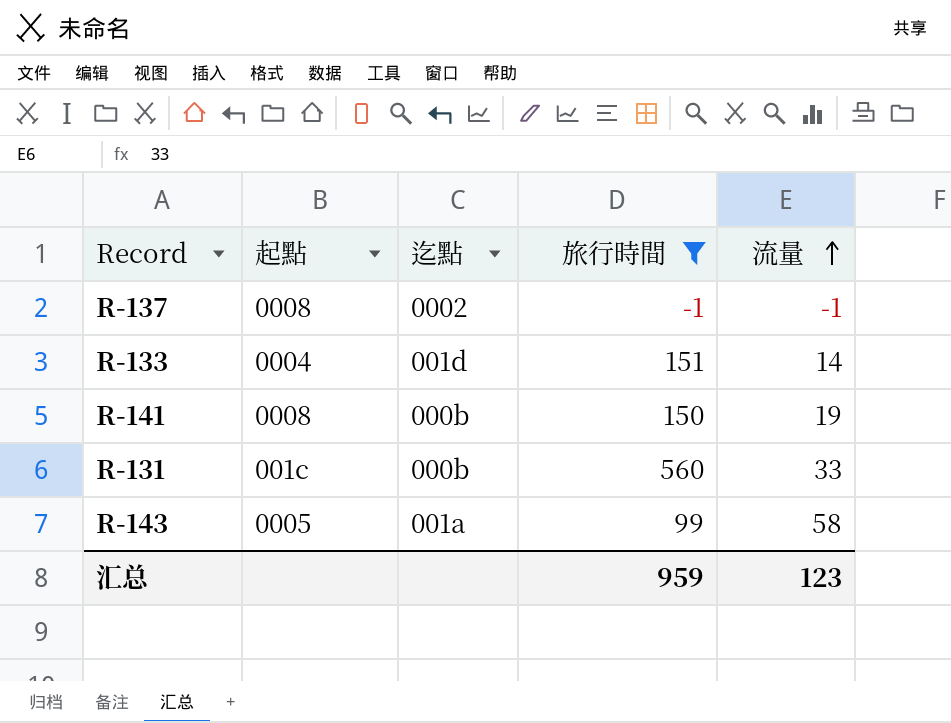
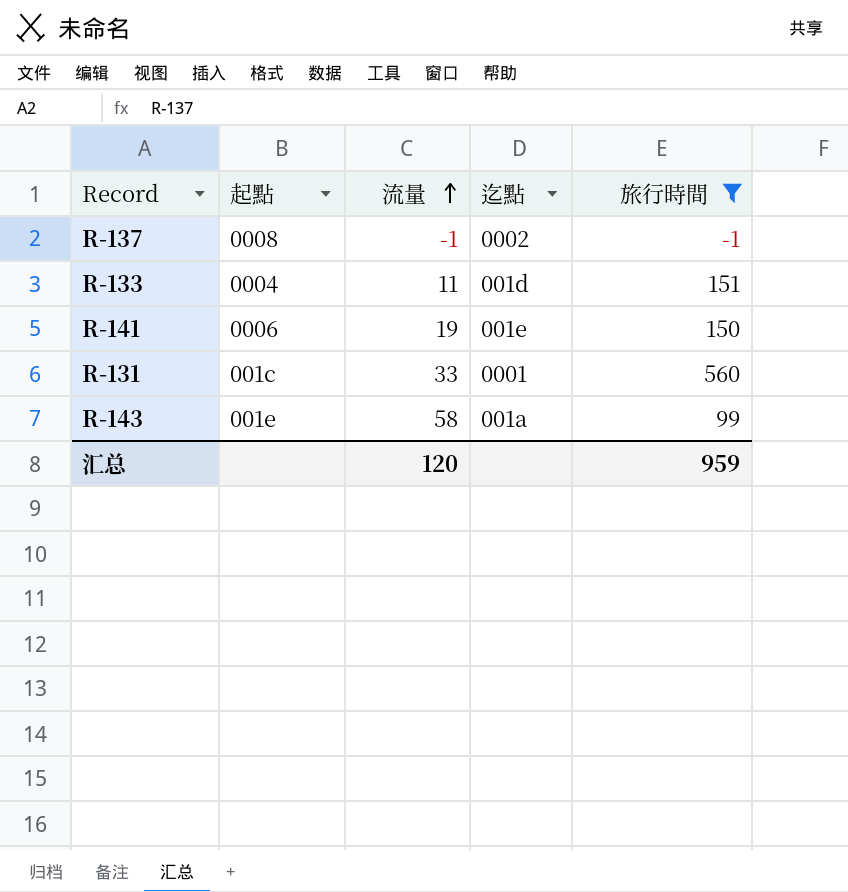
column 流量 | position: 5 -> 3
R-133 | 流量: 14 -> 11
R-141 | 起點: 0008 -> 0006
R-141 | 迄點: 000b -> 001e
R-131 | 迄點: 000b -> 0001
R-143 | 起點: 0005 -> 001e
汇总 | 流量: 123 -> 120

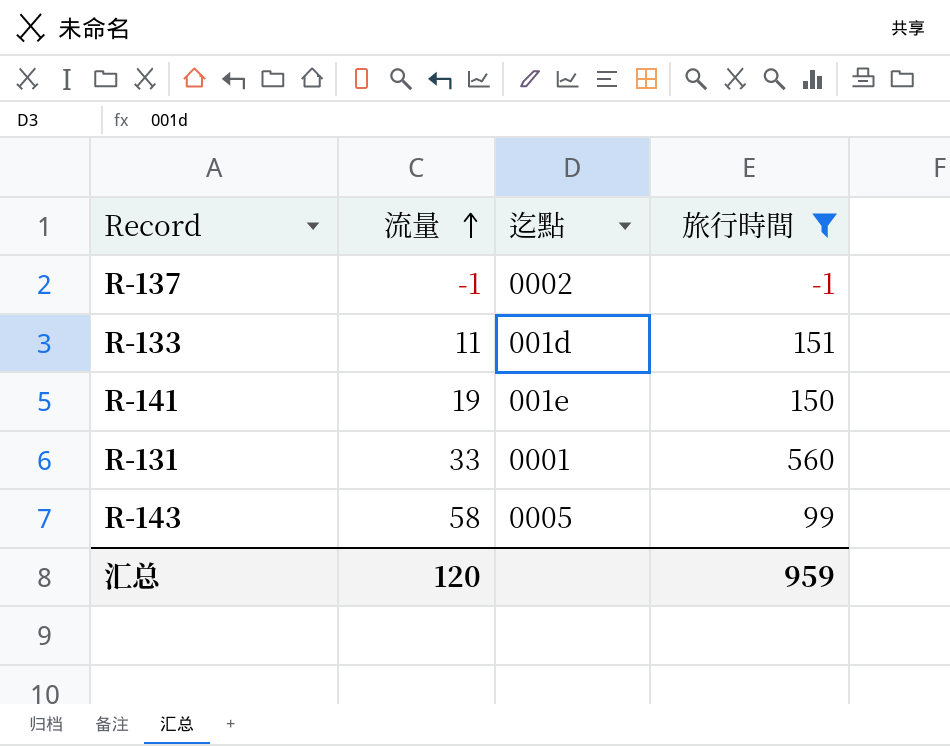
column 起點 | position: 2 -> none
R-143 | 迄點: 001a -> 0005

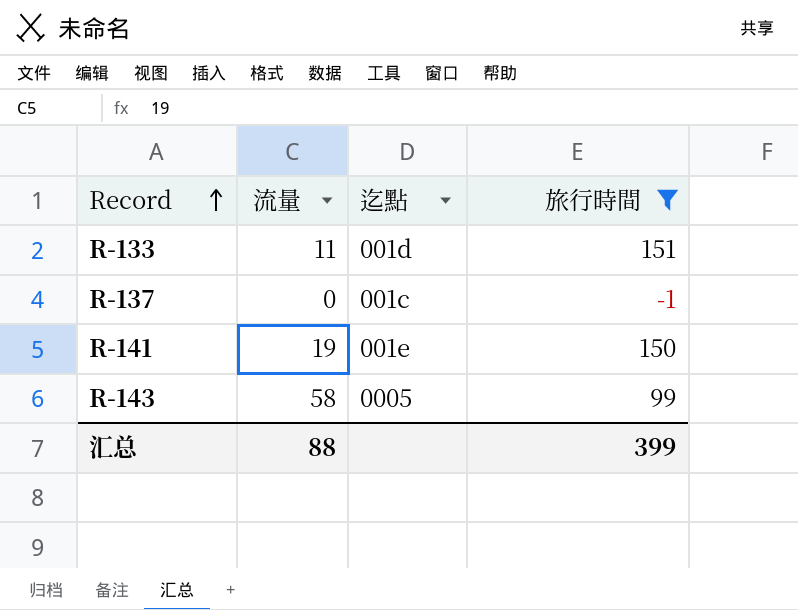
row order: 流量 ascending -> Record ascending
row R-131: 33 | 0001 | 560 -> none
R-137 | 流量: -1 -> 0
R-137 | 迄點: 0002 -> 001c
汇总 | 流量: 120 -> 88
汇总 | 旅行時間: 959 -> 399

